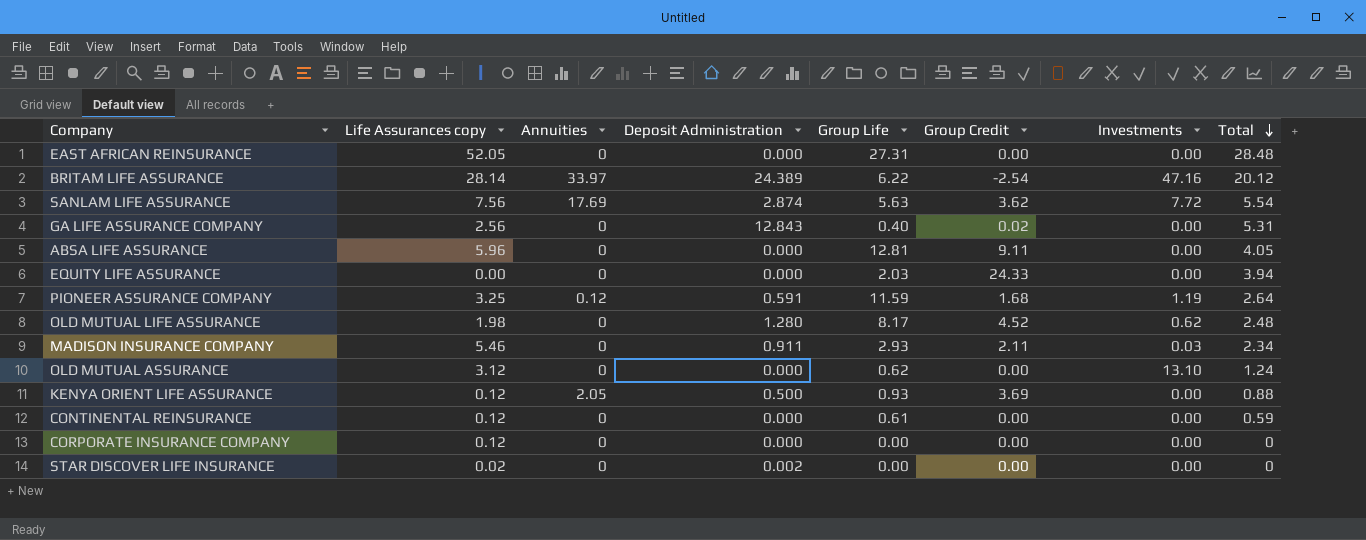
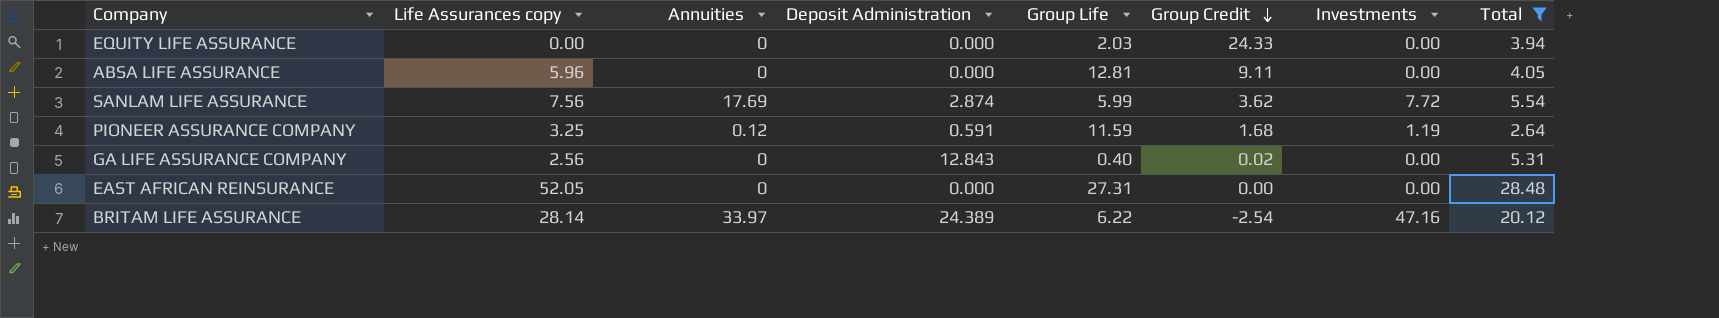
filter: none -> Total >= 2.64
row order: Total descending -> Group Credit descending
SANLAM LIFE ASSURANCE | Group Life: 5.63 -> 5.99

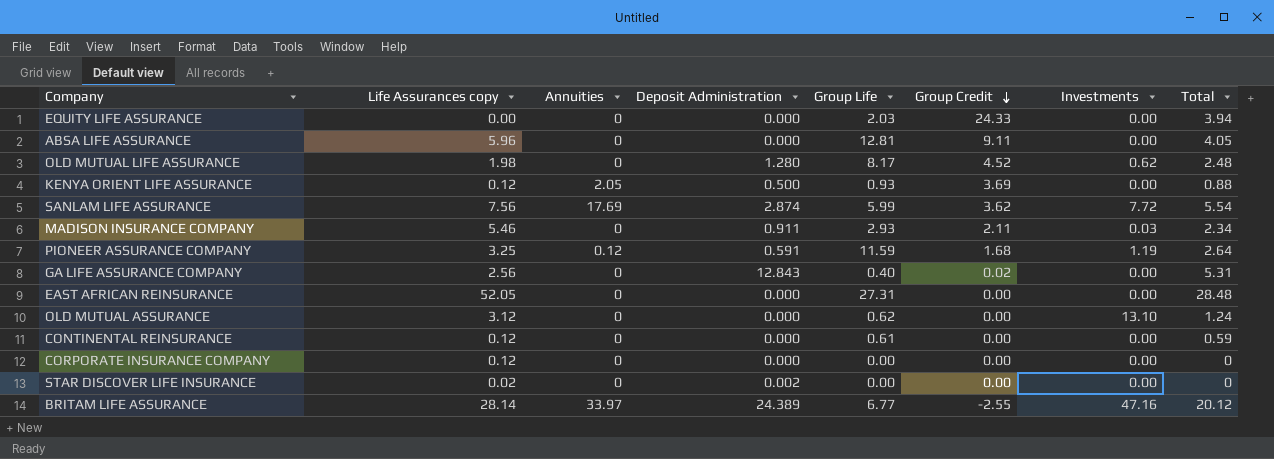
filter: Total >= 2.64 -> none
BRITAM LIFE ASSURANCE | Group Life: 6.22 -> 6.77
BRITAM LIFE ASSURANCE | Group Credit: -2.54 -> -2.55

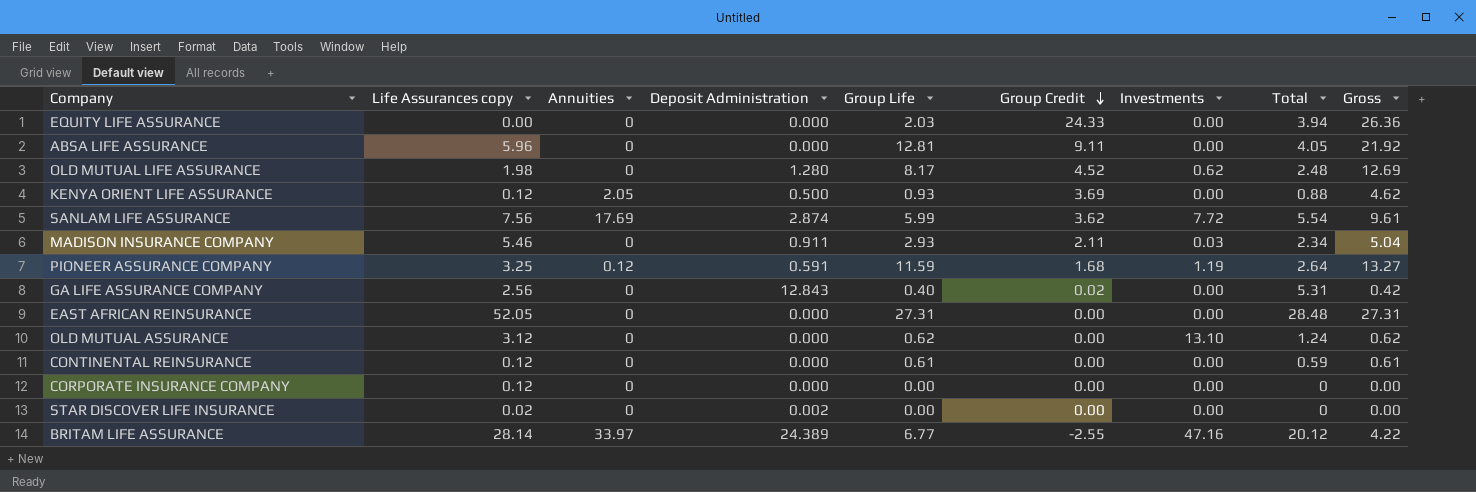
column Gross | formula: none -> [Group Life] + [Group Credit]

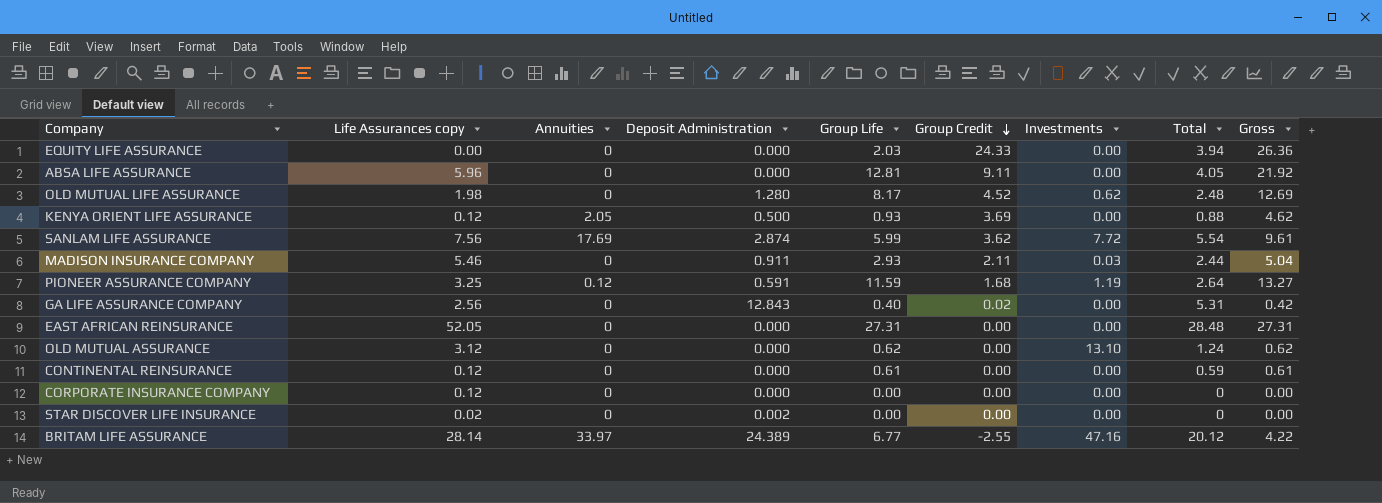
MADISON INSURANCE COMPANY | Total: 2.34 -> 2.44

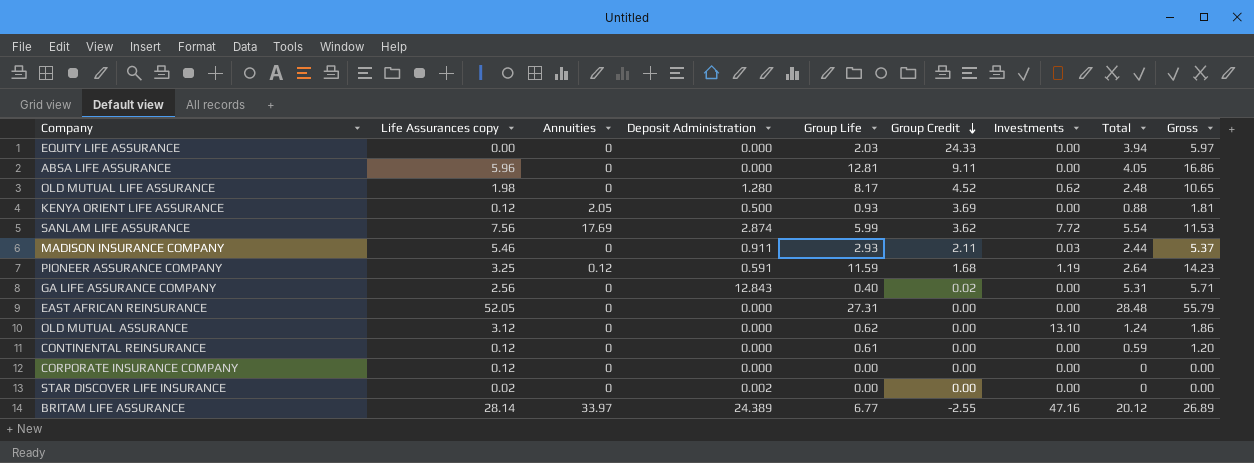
column Gross | formula: [Group Life] + [Group Credit] -> [Group Life] + [Total]

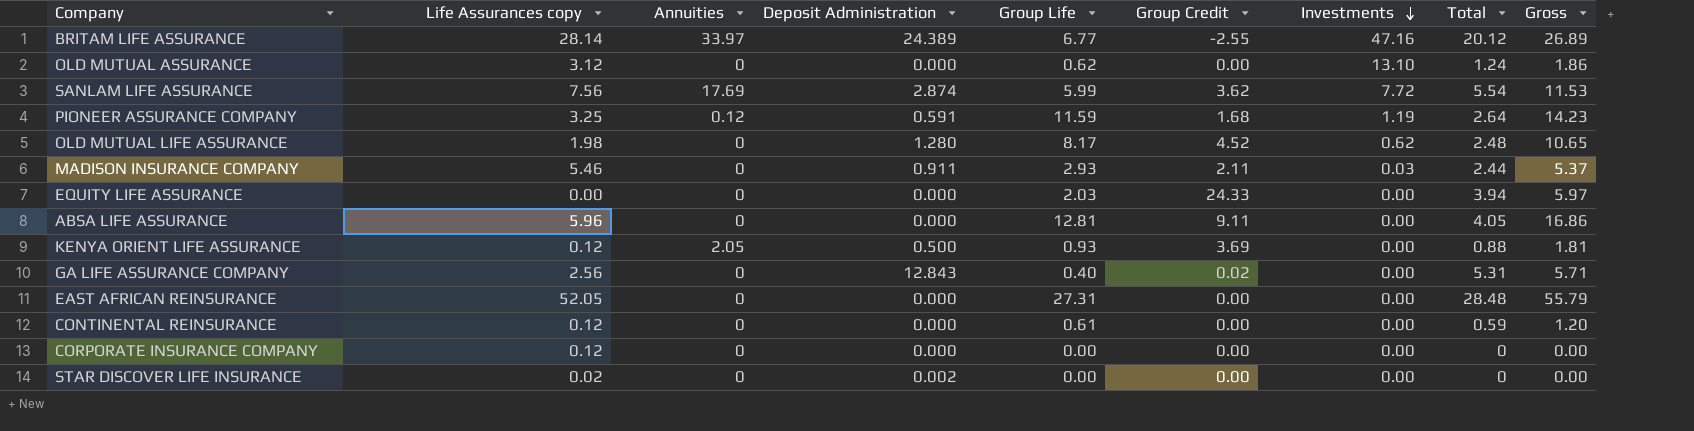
row order: Group Credit descending -> Investments descending

